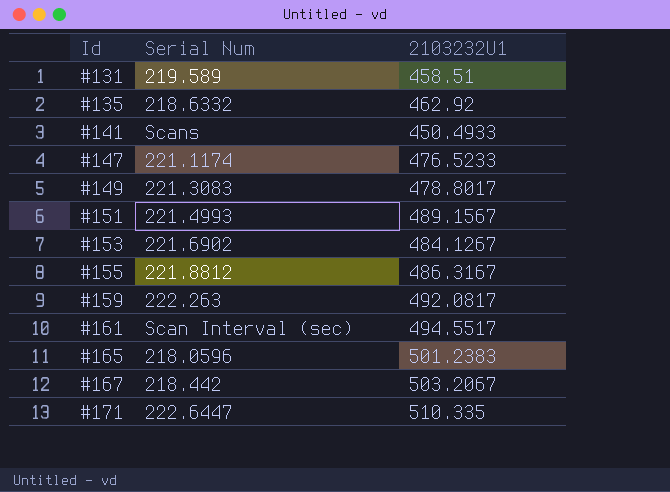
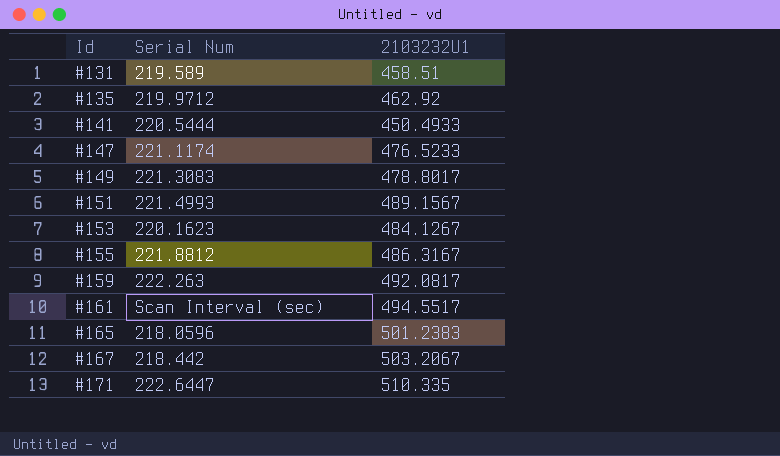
#135 | Serial Num: 218.6332 -> 219.9712
#141 | Serial Num: Scans -> 220.5444
#153 | Serial Num: 221.6902 -> 220.1623

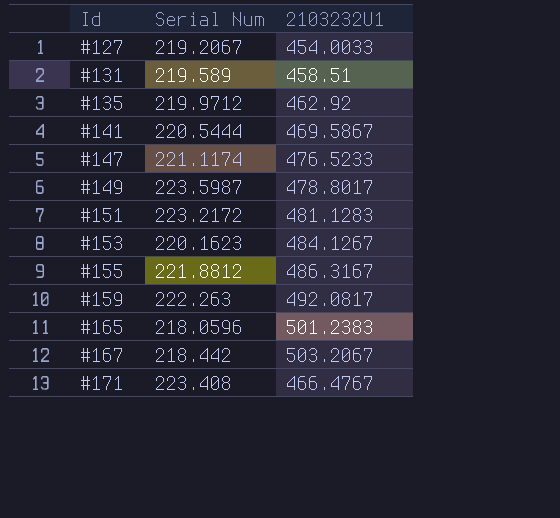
row #161: Scan Interval (sec) | 494.5517 -> none
row #127: none -> 219.2067 | 454.0033
#141 | 2103232U1: 450.4933 -> 469.5867
#149 | Serial Num: 221.3083 -> 223.5987
#151 | Serial Num: 221.4993 -> 223.2172
#151 | 2103232U1: 489.1567 -> 481.1283
#171 | Serial Num: 222.6447 -> 223.408
#171 | 2103232U1: 510.335 -> 466.4767

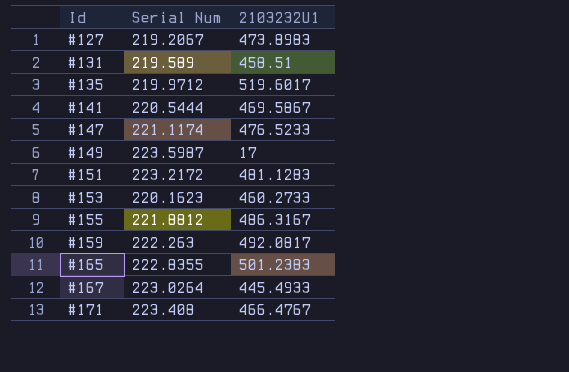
#127 | 2103232U1: 454.0033 -> 473.8983
#135 | 2103232U1: 462.92 -> 519.6017
#149 | 2103232U1: 478.8017 -> 17
#153 | 2103232U1: 484.1267 -> 460.2733
#165 | Serial Num: 218.0596 -> 222.8355
#167 | Serial Num: 218.442 -> 223.0264
#167 | 2103232U1: 503.2067 -> 445.4933

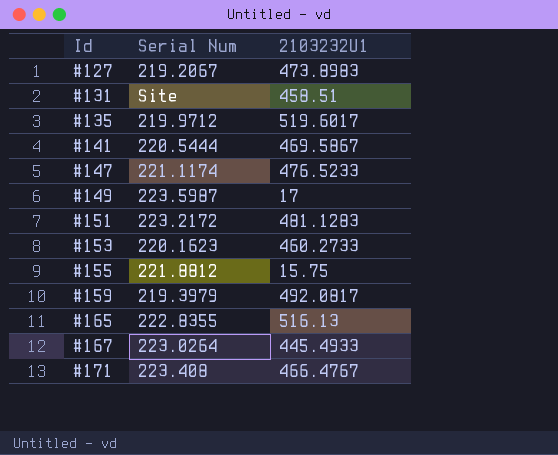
#131 | Serial Num: 219.589 -> Site
#155 | 2103232U1: 486.3167 -> 15.75
#159 | Serial Num: 222.263 -> 219.3979
#165 | 2103232U1: 501.2383 -> 516.13

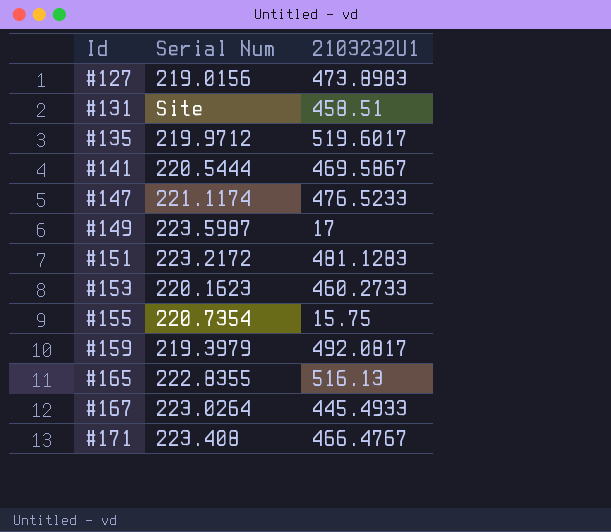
#127 | Serial Num: 219.2067 -> 219.0156
#155 | Serial Num: 221.8812 -> 220.7354

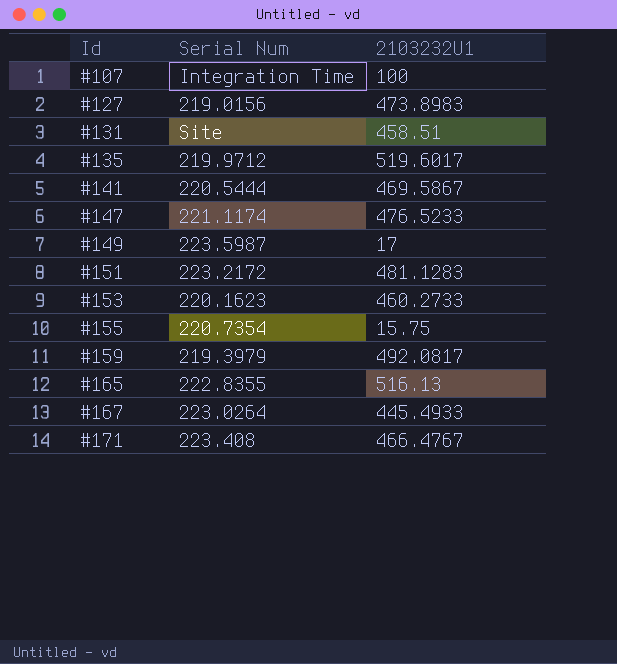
row #107: none -> Integration Time | 100

